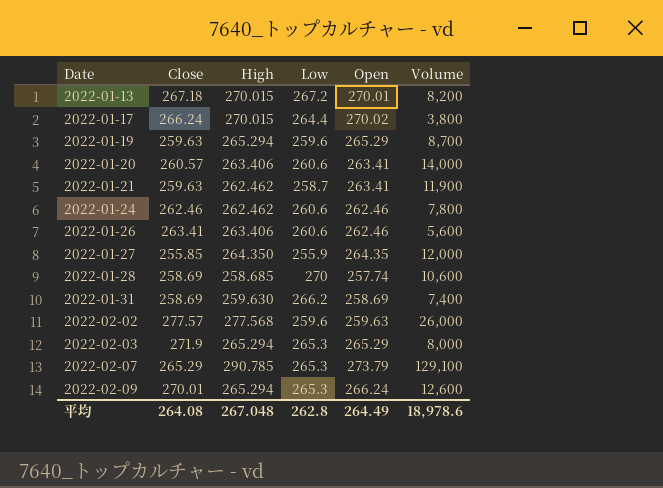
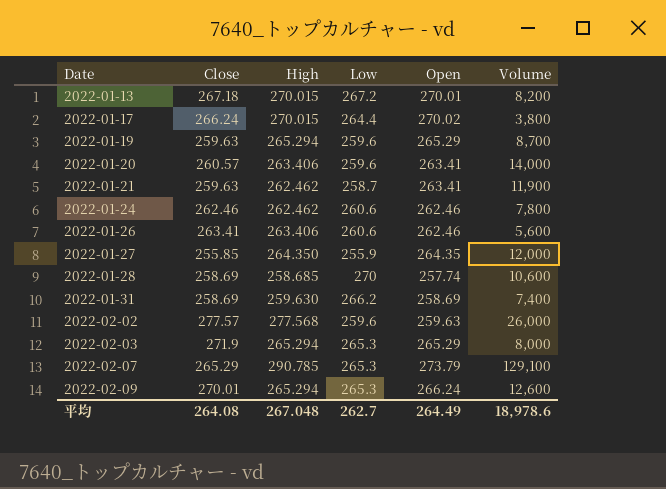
2022-01-20 | Low: 260.6 -> 259.6
平均 | Low: 262.8 -> 262.7

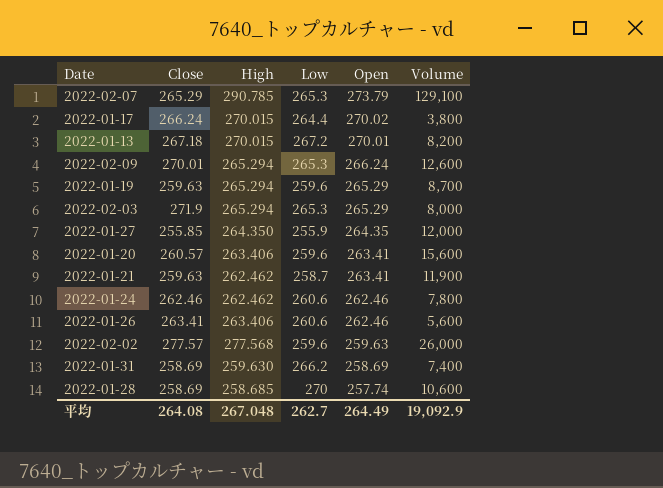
row order: Date ascending -> Open descending
2022-01-20 | Volume: 14,000 -> 15,600
平均 | Volume: 18,978.6 -> 19,092.9

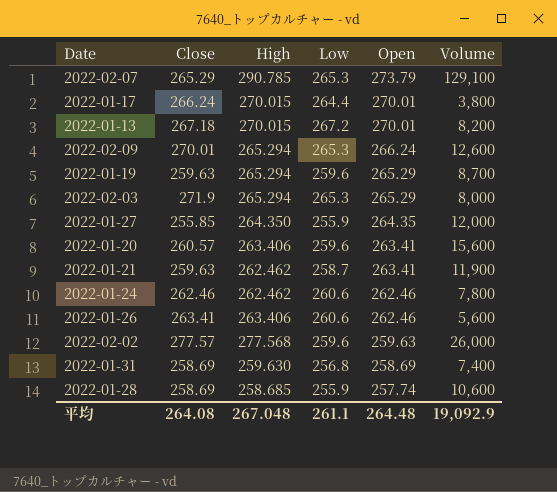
2022-01-17 | Open: 270.02 -> 270.01
2022-01-31 | Low: 266.2 -> 256.8
2022-01-28 | Low: 270 -> 255.9
平均 | Low: 262.7 -> 261.1
平均 | Open: 264.49 -> 264.48

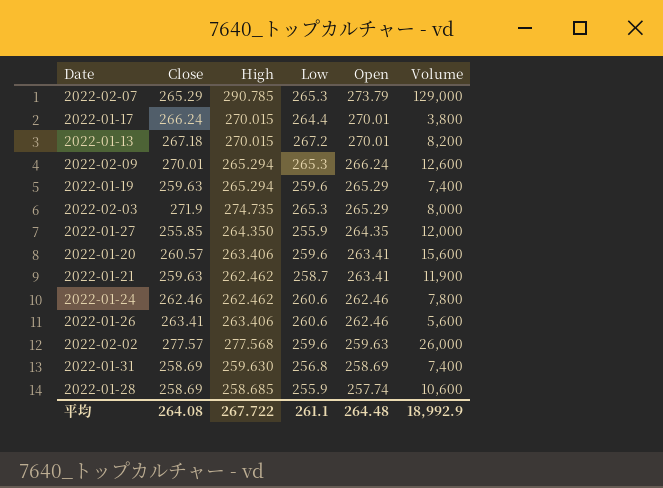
2022-02-07 | Volume: 129,100 -> 129,000
2022-01-19 | Volume: 8,700 -> 7,400
2022-02-03 | High: 265.294 -> 274.735
平均 | High: 267.048 -> 267.722
平均 | Volume: 19,092.9 -> 18,992.9

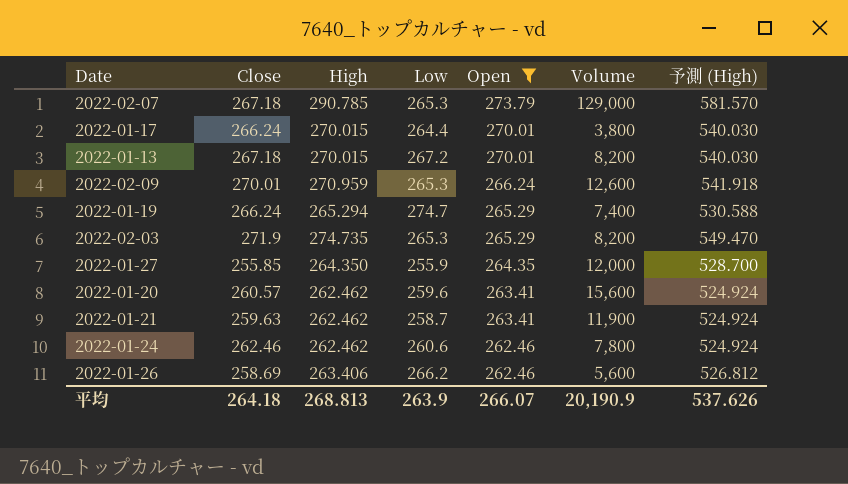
filter: none -> Open >= 262.46
column 予測 (High) | formula: none -> [High] * 2
2022-02-07 | Close: 265.29 -> 267.18
2022-02-09 | High: 265.294 -> 270.959
2022-01-19 | Close: 259.63 -> 266.24
2022-01-19 | Low: 259.6 -> 274.7
2022-02-03 | Volume: 8,000 -> 8,200
2022-01-20 | High: 263.406 -> 262.462
2022-01-26 | Close: 263.41 -> 258.69
2022-01-26 | Low: 260.6 -> 266.2
平均 | Close: 264.08 -> 264.18
平均 | High: 267.722 -> 268.813
平均 | Low: 261.1 -> 263.9
平均 | Open: 264.48 -> 266.07
平均 | Volume: 18,992.9 -> 20,190.9

